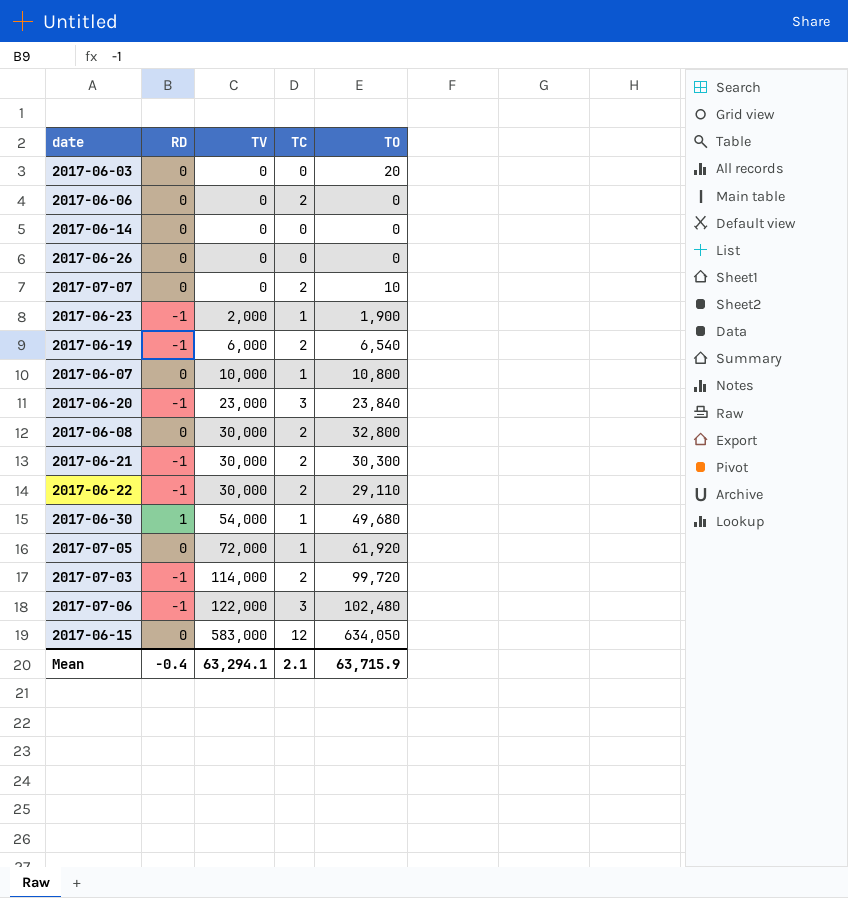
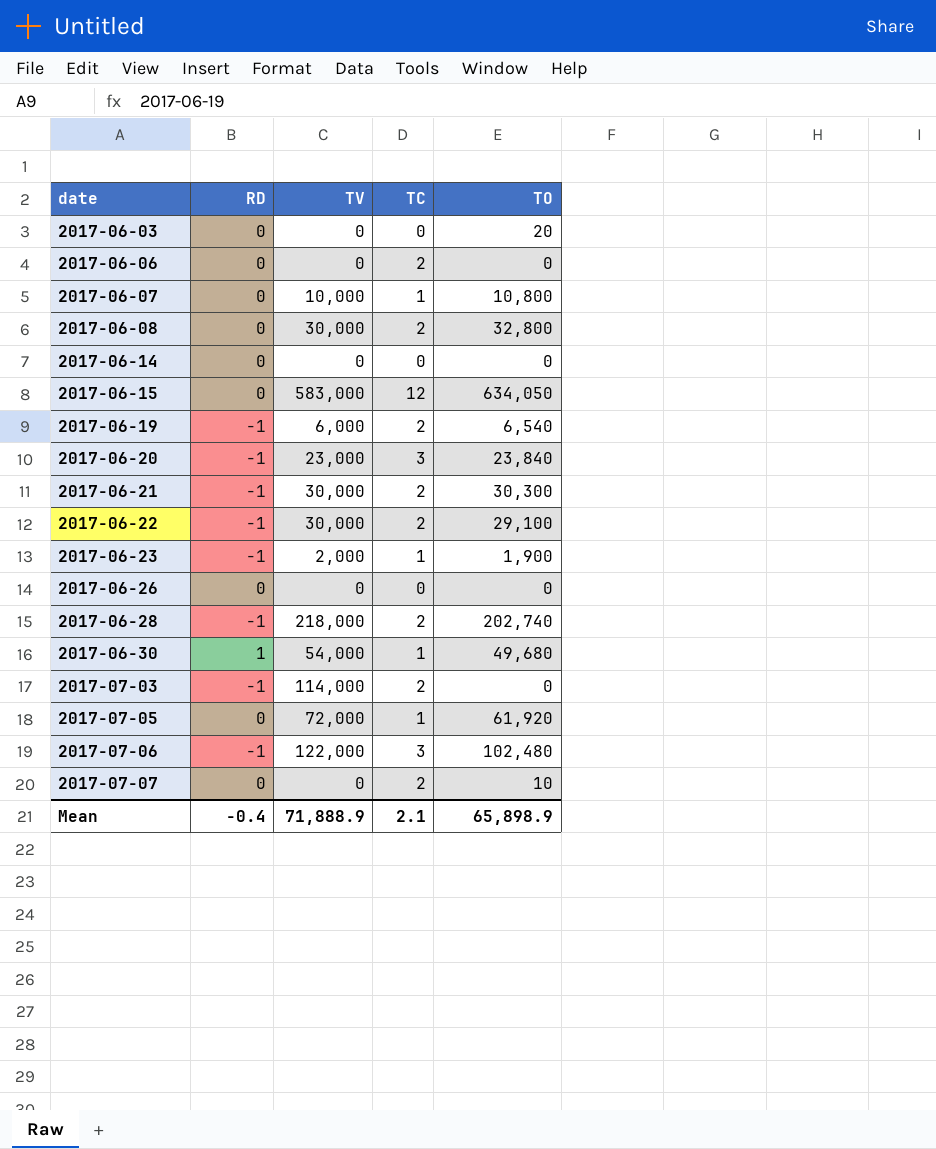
row order: TV ascending -> date ascending
2017-06-22 | TO: 29,110 -> 29,100
row 2017-06-28: none -> -1 | 218,000 | 2 | 202,740
2017-07-03 | TO: 99,720 -> 0
Mean | TV: 63,294.1 -> 71,888.9
Mean | TO: 63,715.9 -> 65,898.9

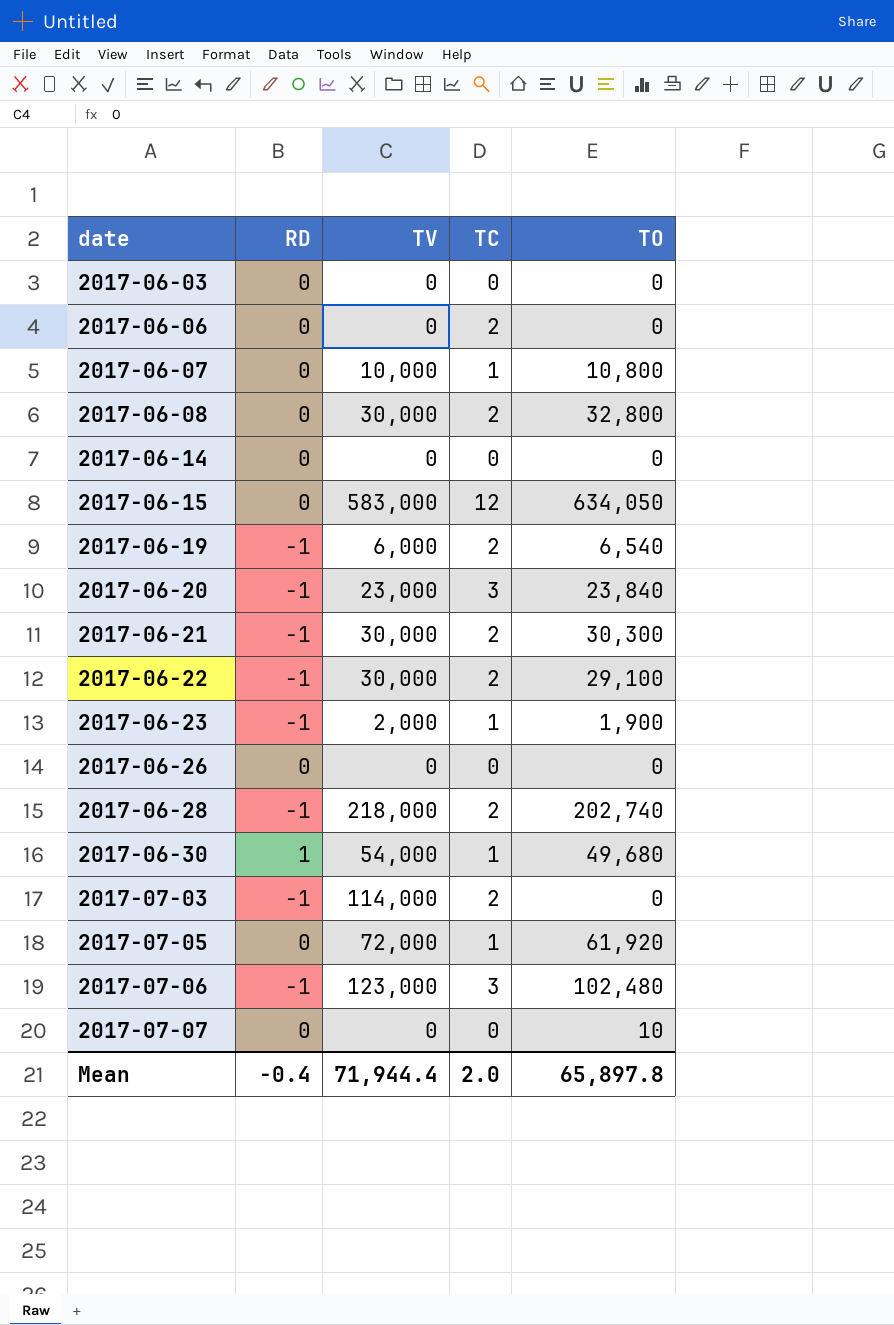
2017-06-03 | TO: 20 -> 0
2017-07-06 | TV: 122,000 -> 123,000
2017-07-07 | TC: 2 -> 0
Mean | TV: 71,888.9 -> 71,944.4
Mean | TC: 2.1 -> 2.0
Mean | TO: 65,898.9 -> 65,897.8

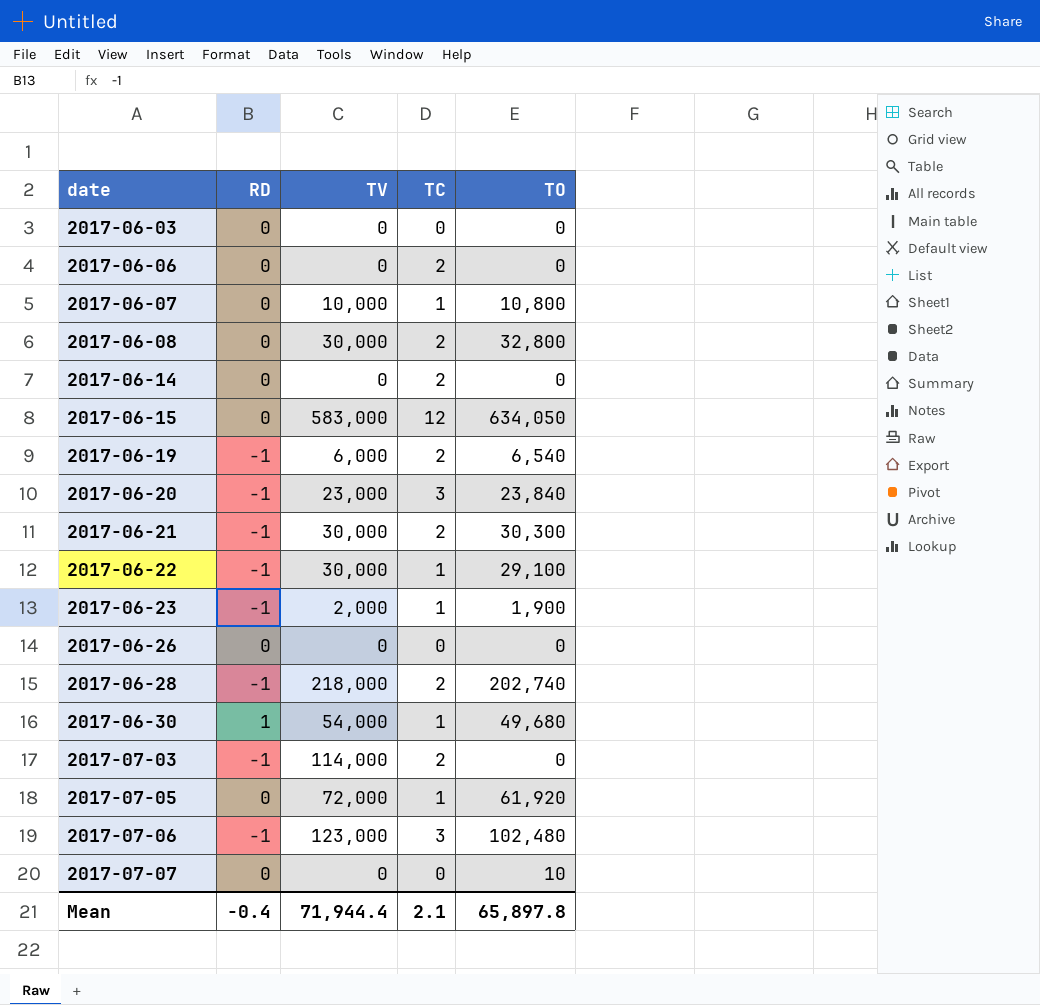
2017-06-14 | TC: 0 -> 2
2017-06-22 | TC: 2 -> 1
Mean | TC: 2.0 -> 2.1

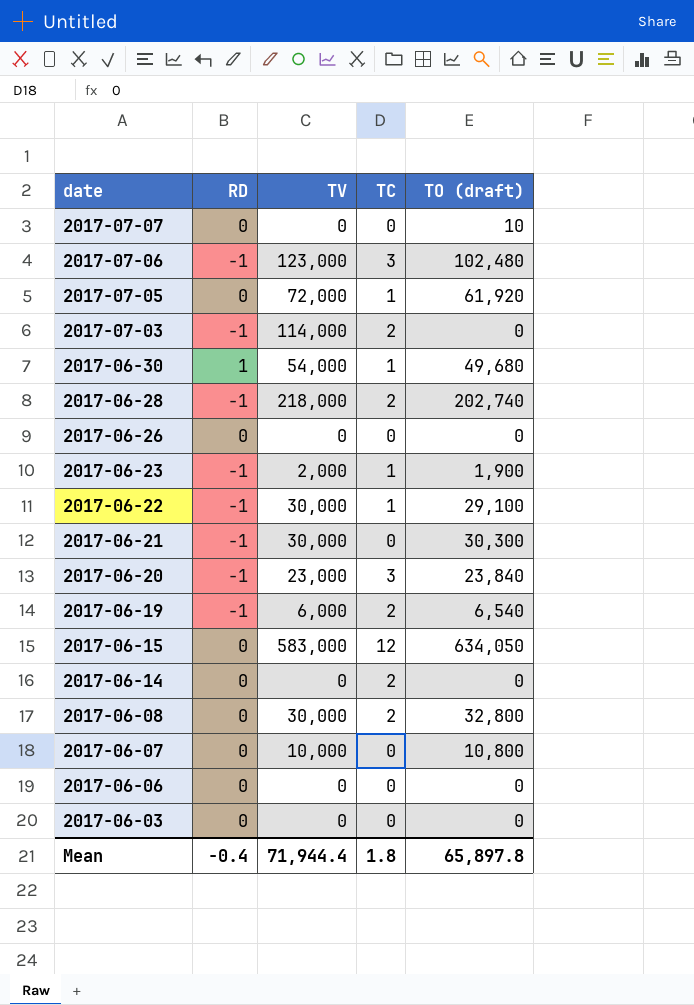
row order: date ascending -> date descending
column name: TO -> TO (draft)
2017-06-21 | TC: 2 -> 0
2017-06-07 | TC: 1 -> 0
2017-06-06 | TC: 2 -> 0
Mean | TC: 2.1 -> 1.8

